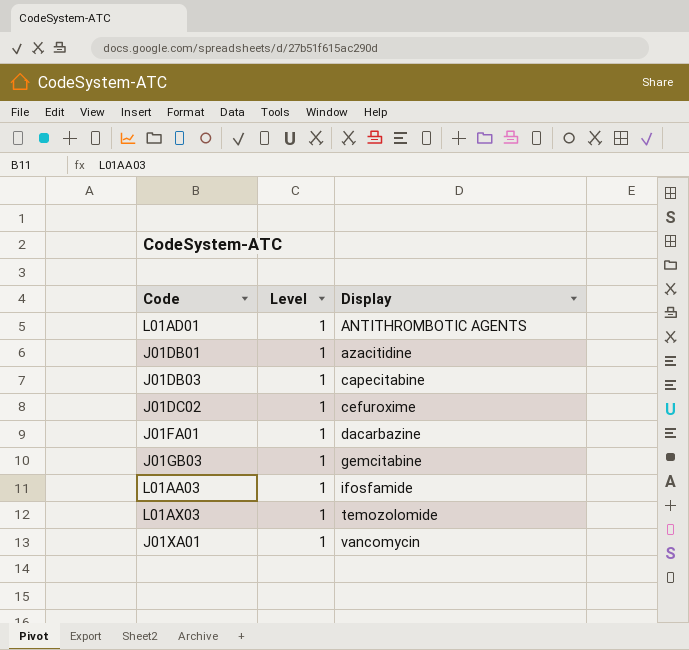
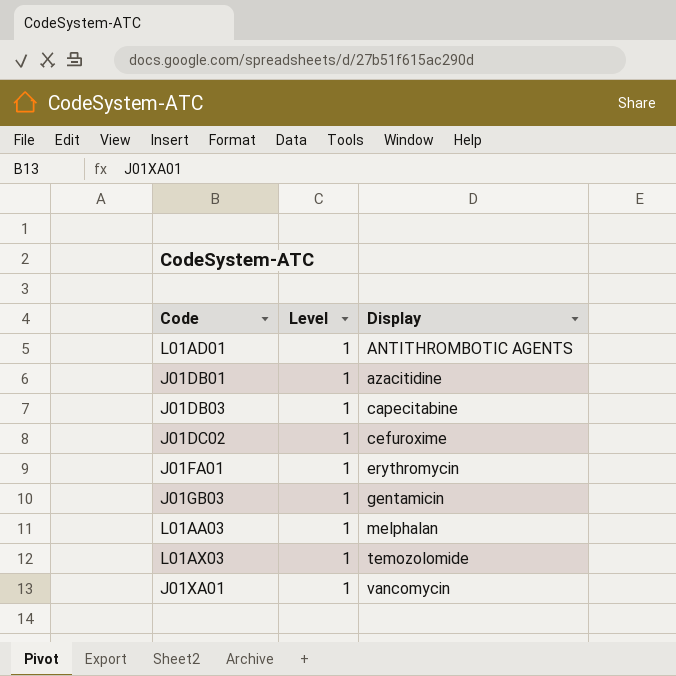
J01FA01 | Display: dacarbazine -> erythromycin
J01GB03 | Display: gemcitabine -> gentamicin
L01AA03 | Display: ifosfamide -> melphalan

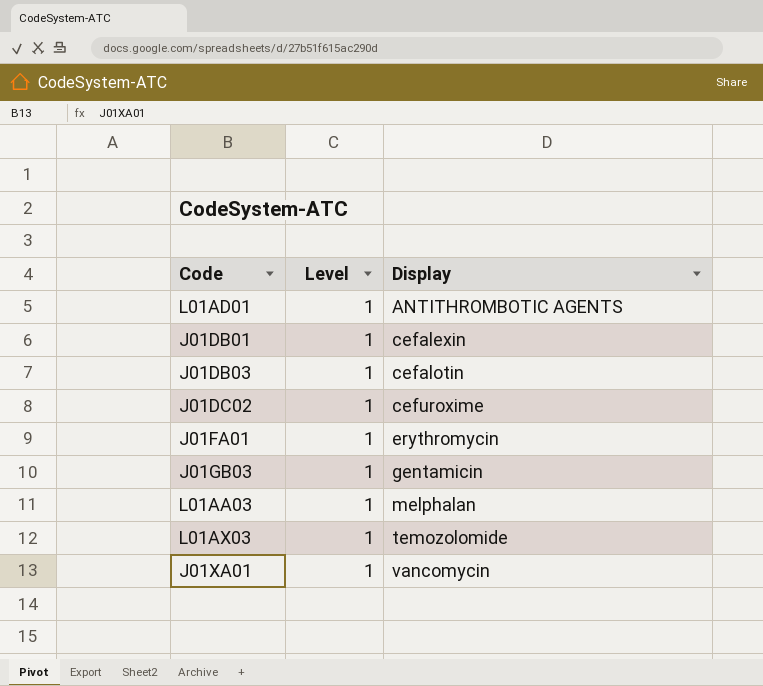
J01DB01 | Display: azacitidine -> cefalexin
J01DB03 | Display: capecitabine -> cefalotin

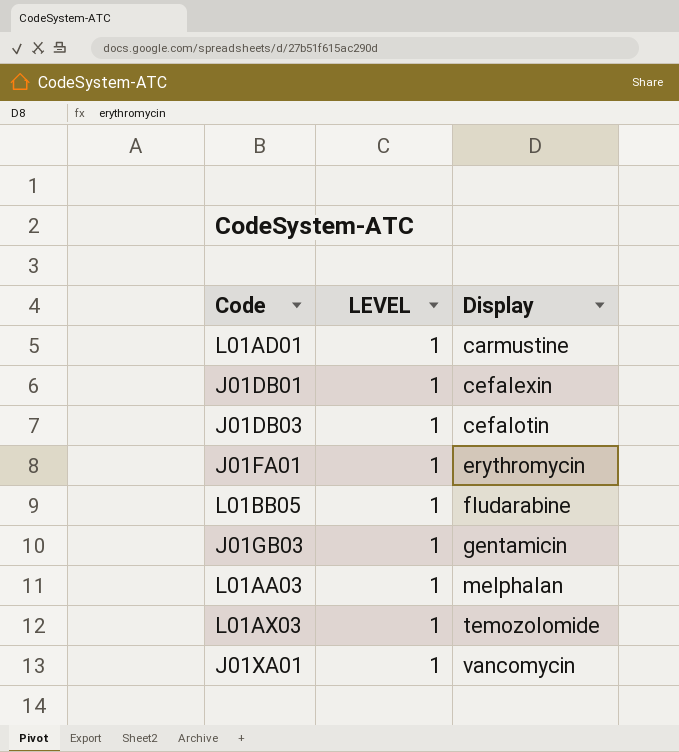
column name: Level -> LEVEL
row J01DC02: 1 | cefuroxime -> none
L01AD01 | Display: ANTITHROMBOTIC AGENTS -> carmustine
row L01BB05: none -> 1 | fludarabine

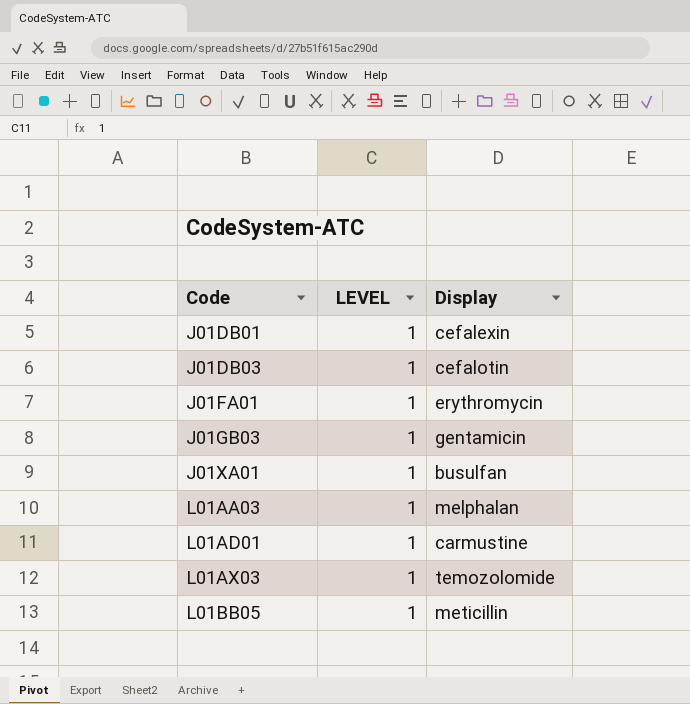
row order: Display ascending -> Code ascending
J01XA01 | Display: vancomycin -> busulfan
L01BB05 | Display: fludarabine -> meticillin

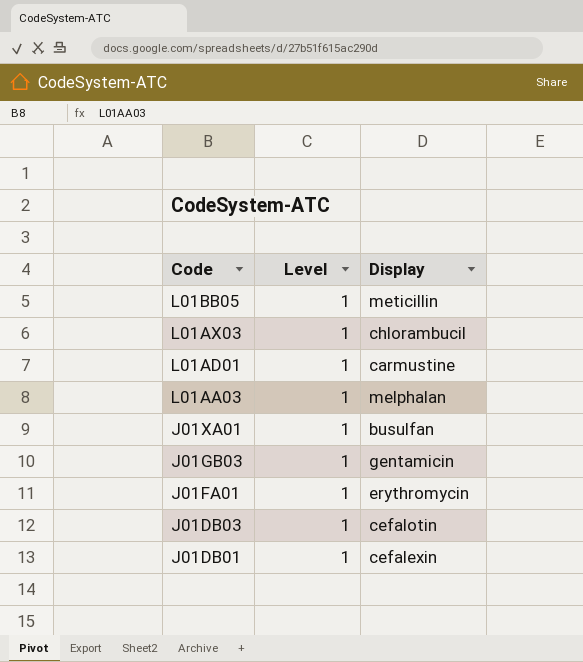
row order: Code ascending -> Code descending
column name: LEVEL -> Level
L01AX03 | Display: temozolomide -> chlorambucil

